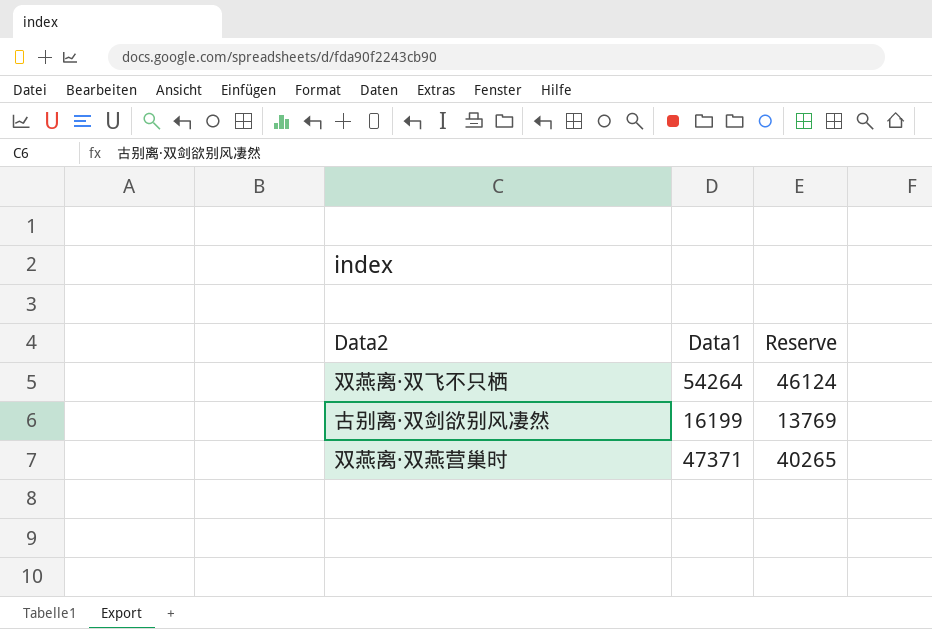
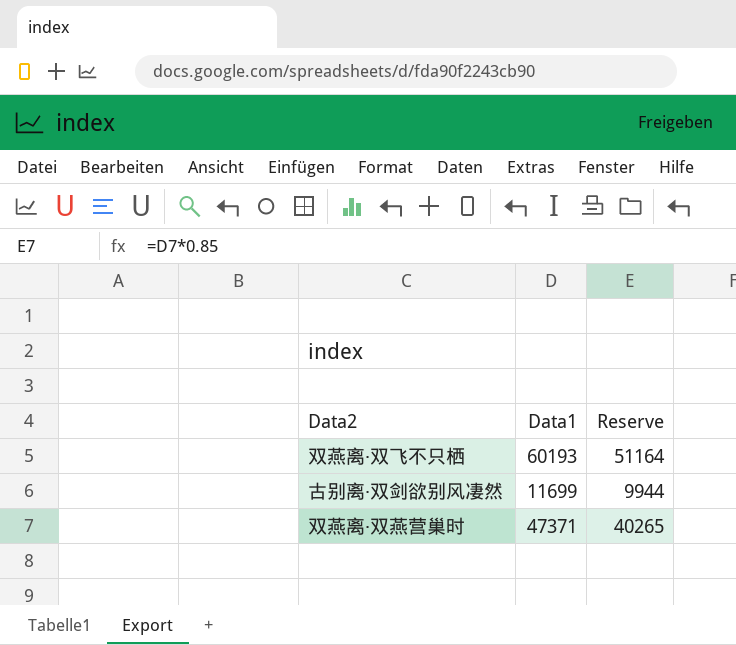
双燕离·双飞不只栖 | Data1: 54264 -> 60193
双燕离·双飞不只栖 | Reserve: 46124 -> 51164
古别离·双剑欲别风凄然 | Data1: 16199 -> 11699
古别离·双剑欲别风凄然 | Reserve: 13769 -> 9944

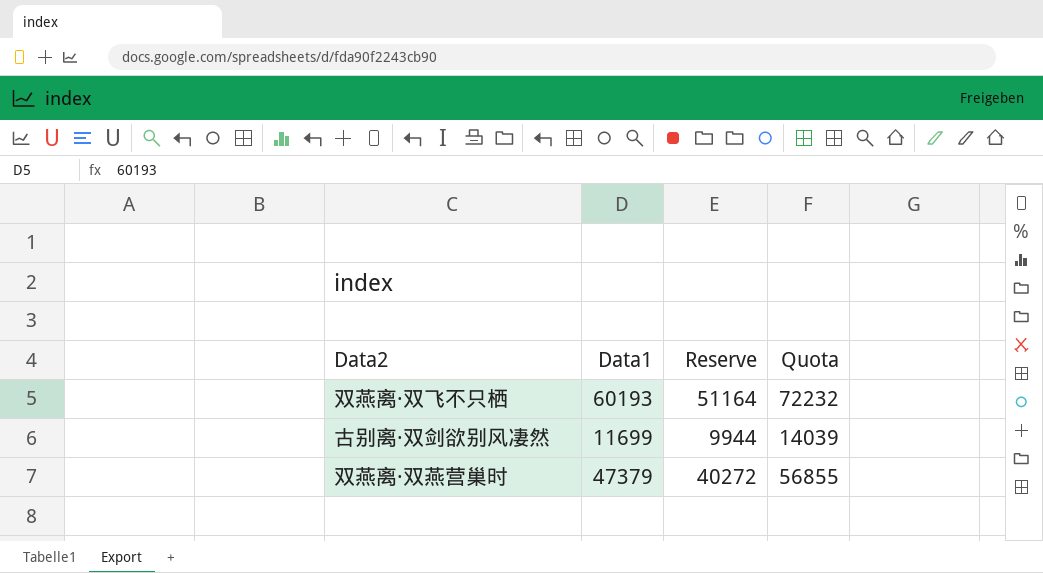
column Quota | formula: none -> [Data1] * 1.2
双燕离·双燕营巢时 | Data1: 47371 -> 47379
双燕离·双燕营巢时 | Reserve: 40265 -> 40272

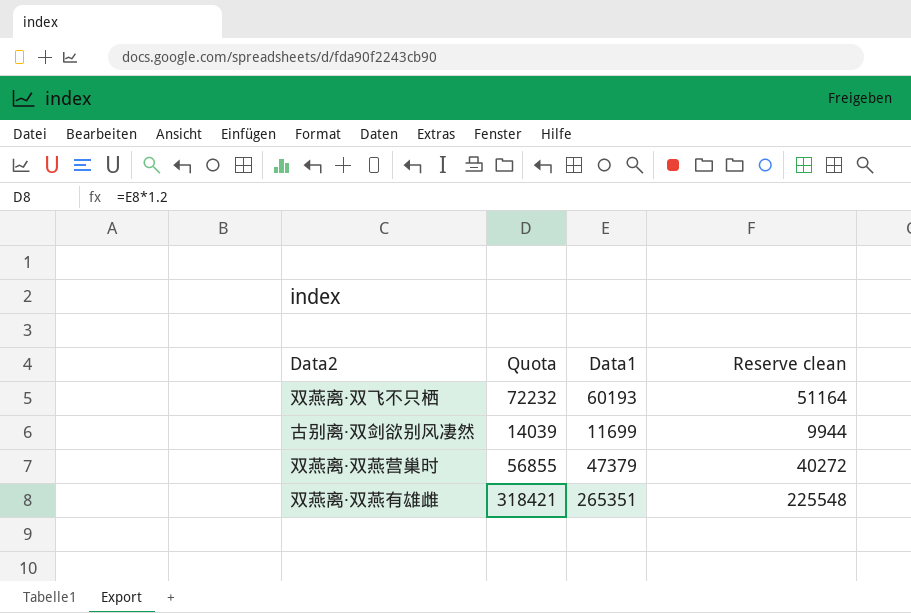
column Quota | position: 4 -> 2
column name: Reserve -> Reserve clean
row 双燕离·双燕有雄雌: none -> 318421 | 265351 | 225548

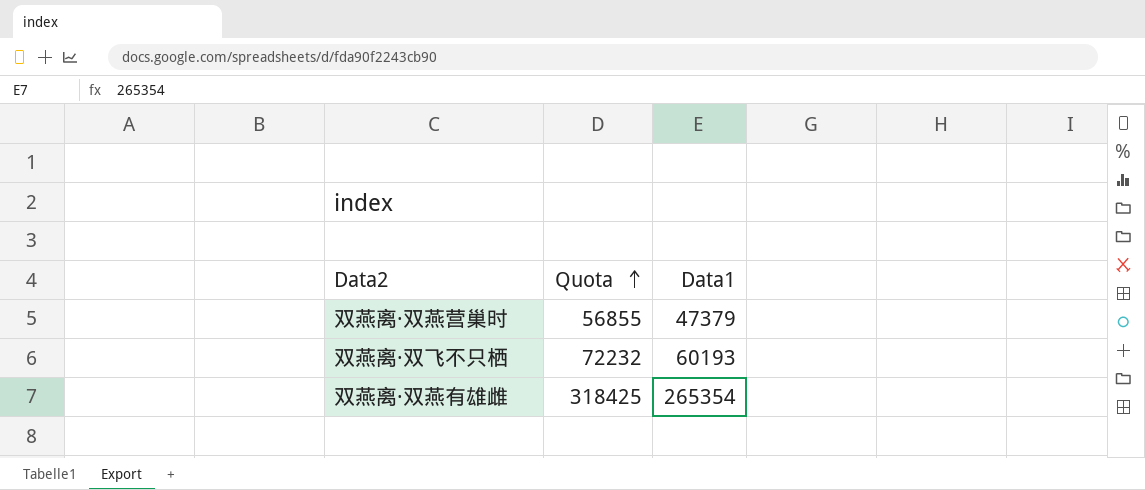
row order: none -> Quota ascending
column Reserve clean | formula: [Data1] * 0.85 -> none
row 古别离·双剑欲别风凄然: 14039 | 11699 | 9944 -> none
双燕离·双燕有雄雌 | Quota: 318421 -> 318425
双燕离·双燕有雄雌 | Data1: 265351 -> 265354

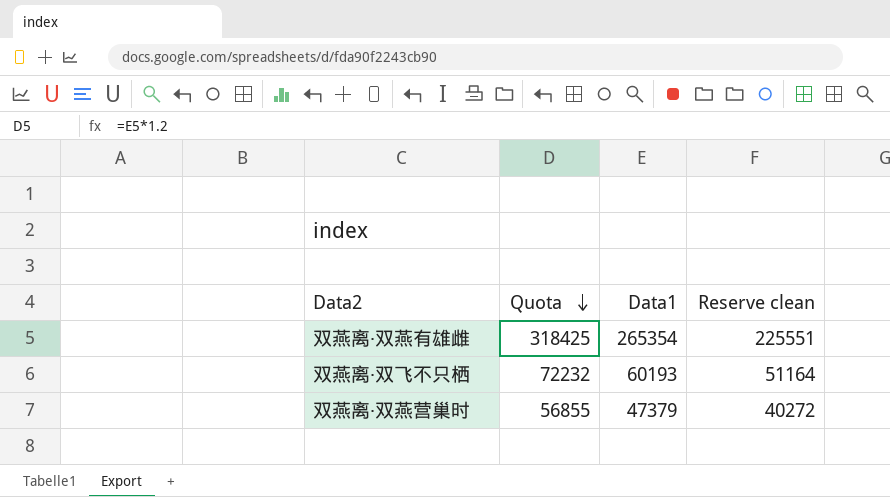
row order: Quota ascending -> Quota descending
column Reserve clean | formula: none -> [Data1] * 0.85

